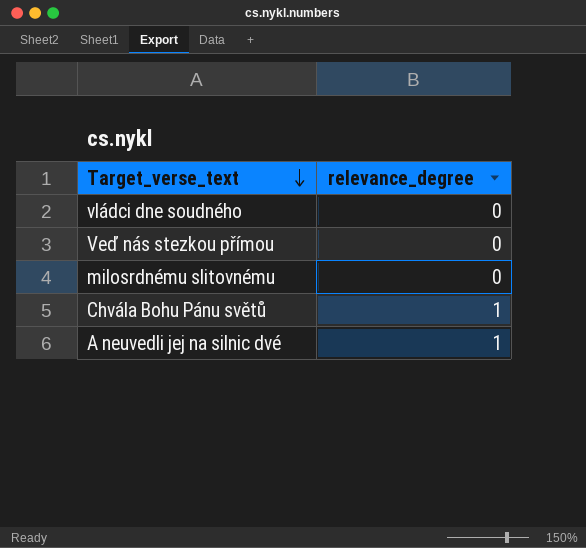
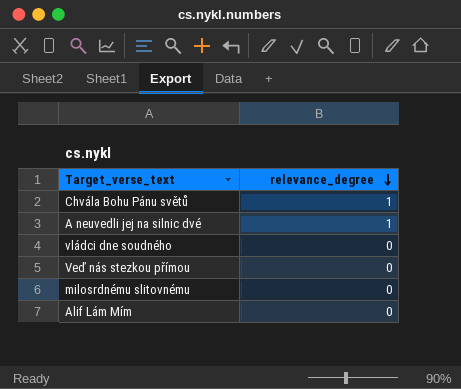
row order: Target_verse_text descending -> relevance_degree descending
row Alif Lám Mím: none -> 0

